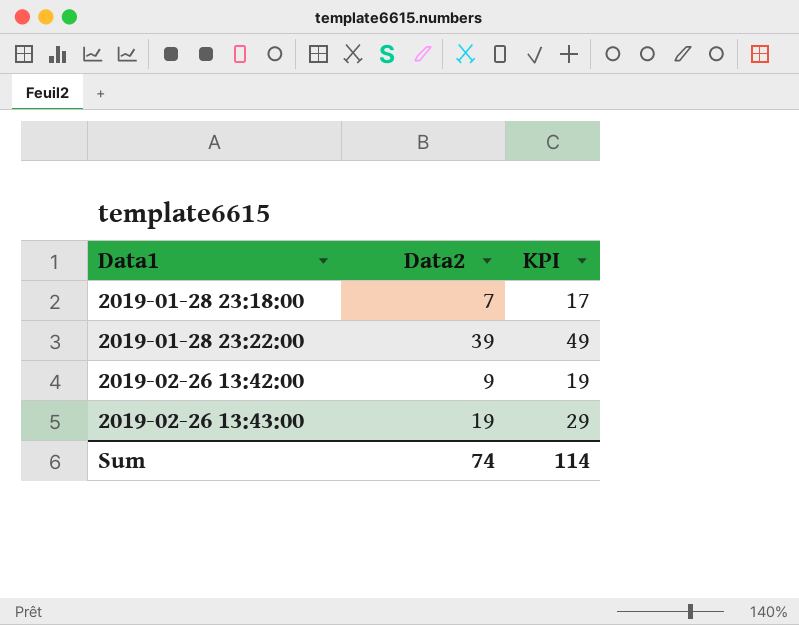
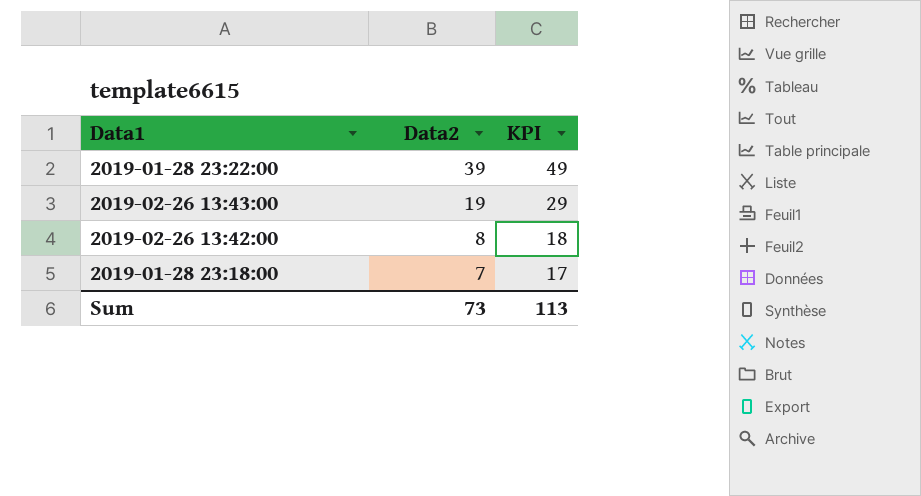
row order: Data1 ascending -> Data2 descending
2019-02-26 13:42:00 | Data2: 9 -> 8
2019-02-26 13:42:00 | KPI: 19 -> 18
Sum | Data2: 74 -> 73
Sum | KPI: 114 -> 113

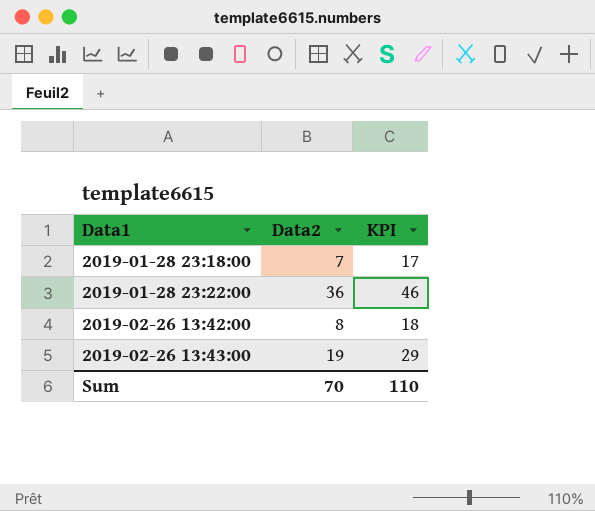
row order: Data2 descending -> Data1 ascending
2019-01-28 23:22:00 | Data2: 39 -> 36
2019-01-28 23:22:00 | KPI: 49 -> 46
Sum | Data2: 73 -> 70
Sum | KPI: 113 -> 110

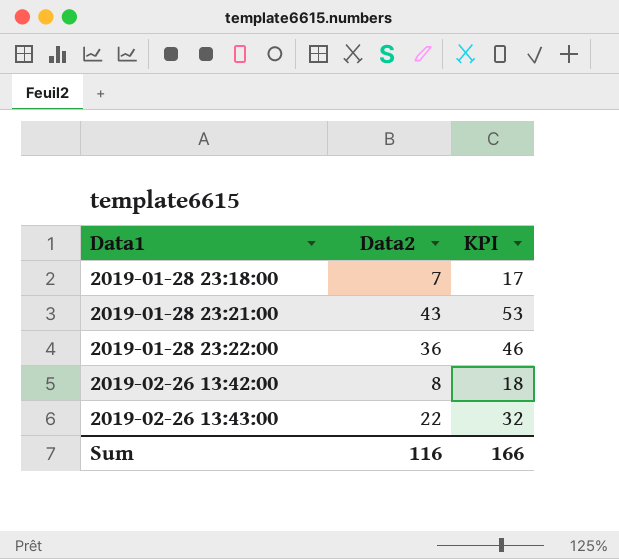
row 2019-01-28 23:21:00: none -> 43 | 53
2019-02-26 13:43:00 | Data2: 19 -> 22
2019-02-26 13:43:00 | KPI: 29 -> 32
Sum | Data2: 70 -> 116
Sum | KPI: 110 -> 166

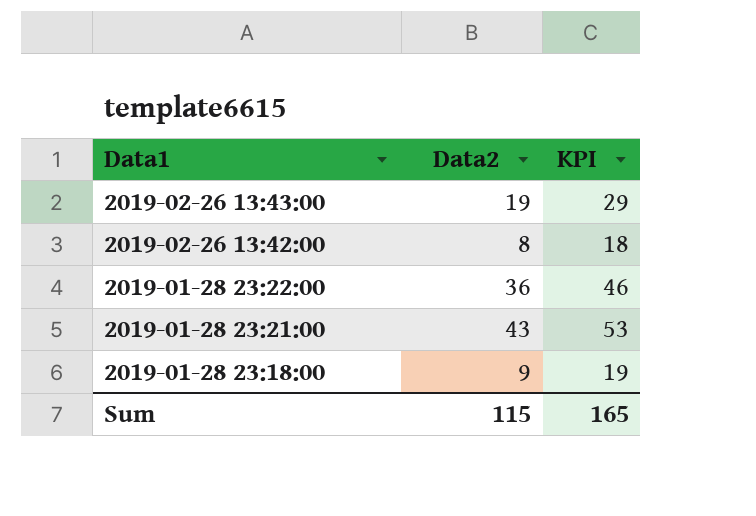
row order: Data1 ascending -> Data1 descending
2019-02-26 13:43:00 | Data2: 22 -> 19
2019-02-26 13:43:00 | KPI: 32 -> 29
2019-01-28 23:18:00 | Data2: 7 -> 9
2019-01-28 23:18:00 | KPI: 17 -> 19
Sum | Data2: 116 -> 115
Sum | KPI: 166 -> 165

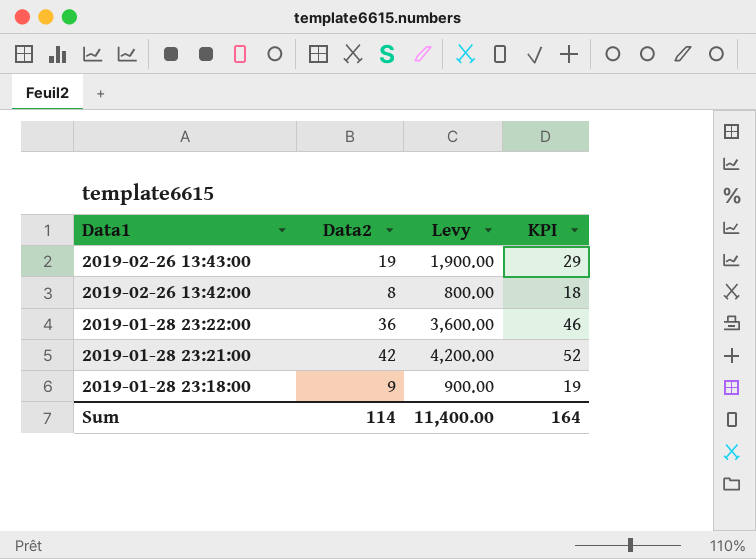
column Levy | formula: none -> [Data2] * 100
2019-01-28 23:21:00 | Data2: 43 -> 42
2019-01-28 23:21:00 | KPI: 53 -> 52
Sum | Data2: 115 -> 114
Sum | KPI: 165 -> 164

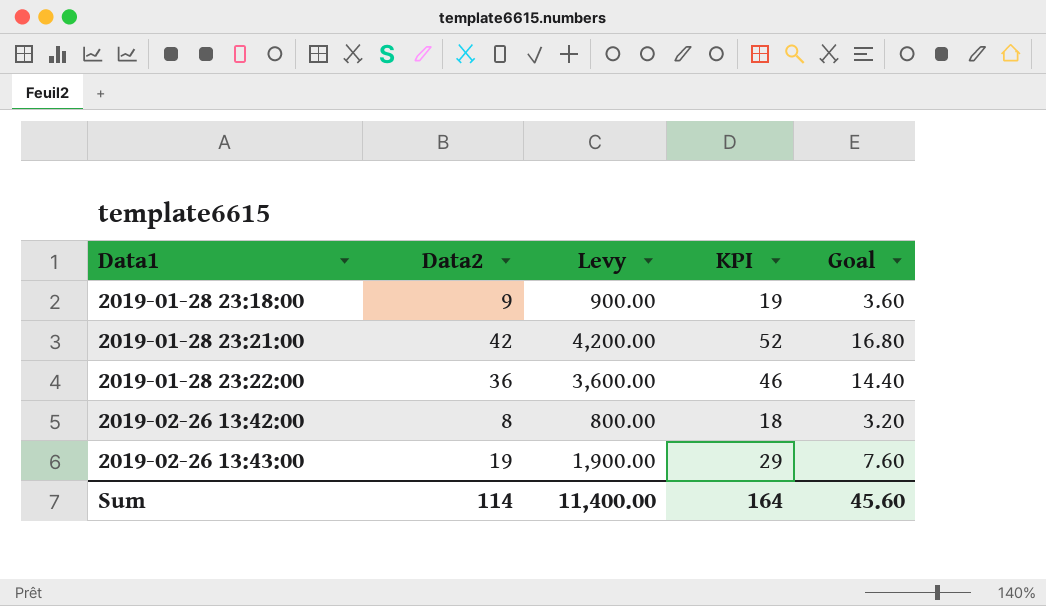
row order: Data1 descending -> Data1 ascending
column Goal | formula: none -> [Data2] * 0.4

